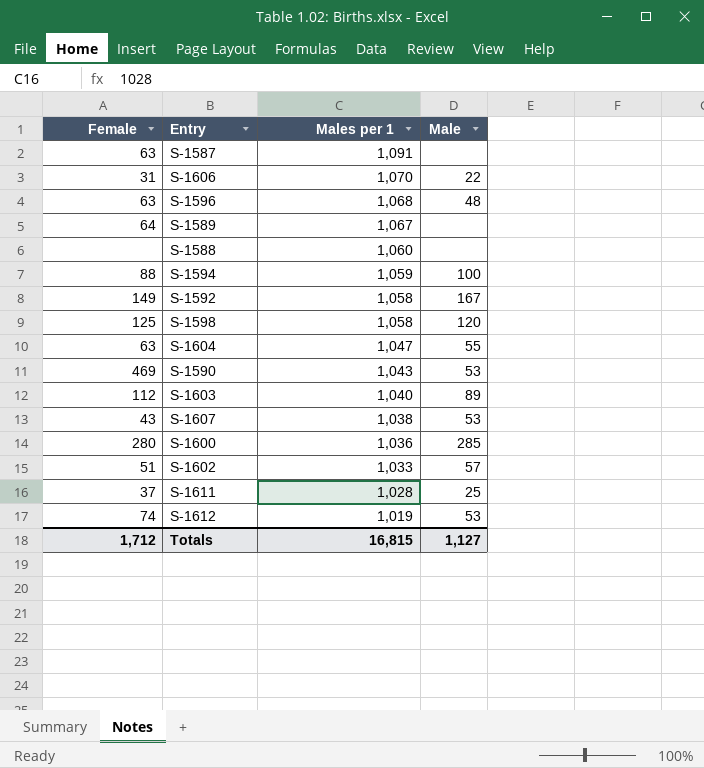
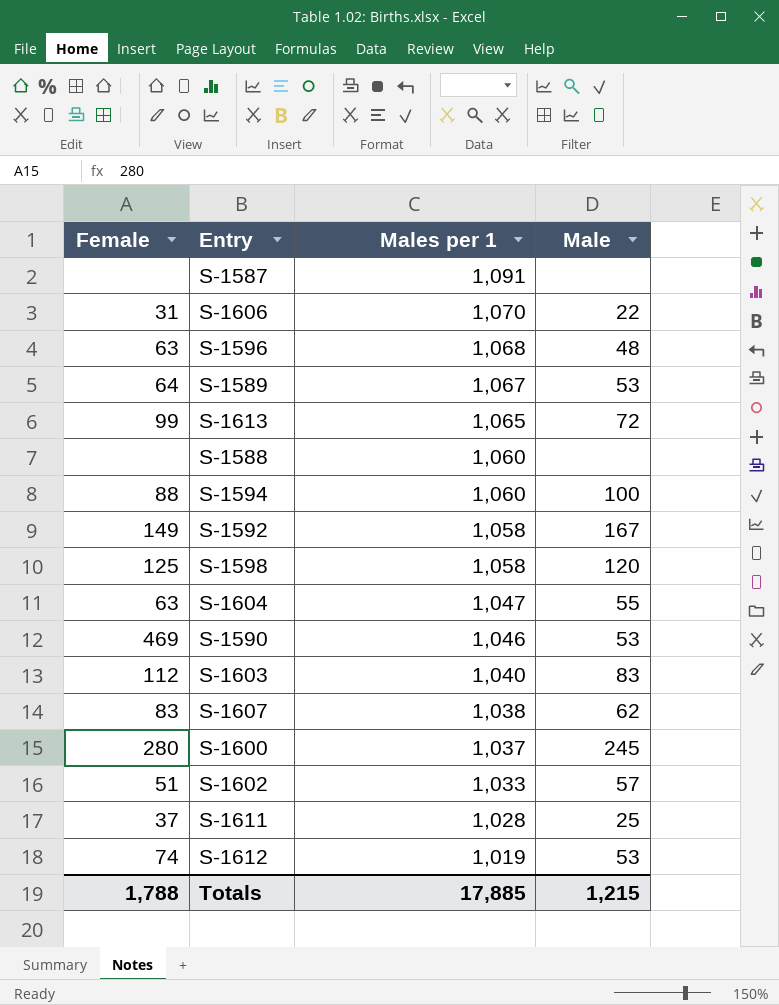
S-1587 | Female: 63 -> none
S-1589 | Male: none -> 53
row S-1613: none -> 99 | 1,065 | 72
S-1594 | Males per 1: 1,059 -> 1,060
S-1590 | Males per 1: 1,043 -> 1,046
S-1603 | Male: 89 -> 83
S-1607 | Female: 43 -> 83
S-1607 | Male: 53 -> 62
S-1600 | Males per 1: 1,036 -> 1,037
S-1600 | Male: 285 -> 245
Totals | Female: 1,712 -> 1,788
Totals | Males per 1: 16,815 -> 17,885
Totals | Male: 1,127 -> 1,215

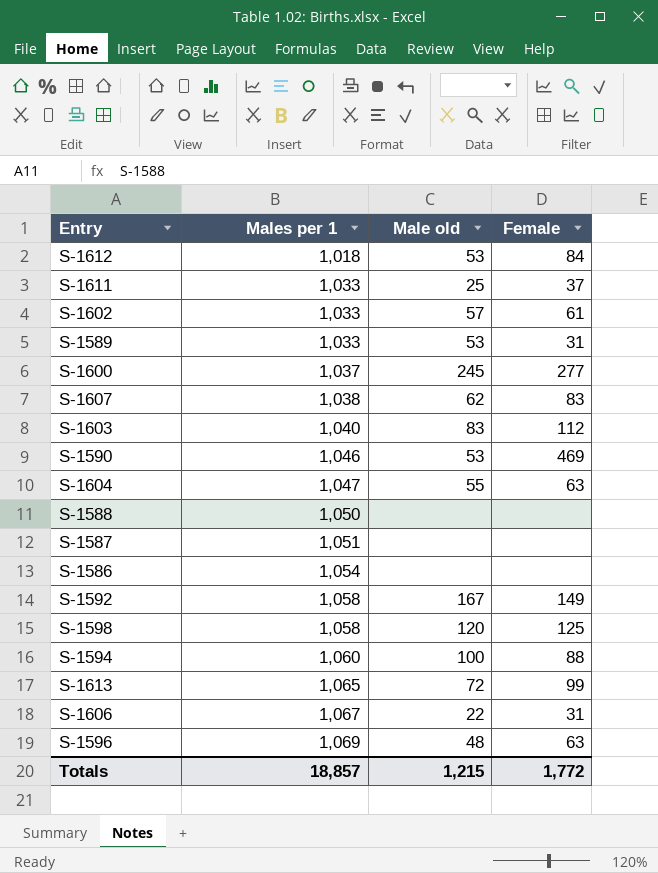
row order: Males per 1 descending -> Males per 1 ascending
column name: Male -> Male old
column Female | position: 1 -> 4
S-1612 | Males per 1: 1,019 -> 1,018
S-1612 | Female: 74 -> 84
S-1611 | Males per 1: 1,028 -> 1,033
S-1602 | Female: 51 -> 61
S-1589 | Males per 1: 1,067 -> 1,033
S-1589 | Female: 64 -> 31
S-1600 | Female: 280 -> 277
S-1588 | Males per 1: 1,060 -> 1,050
S-1587 | Males per 1: 1,091 -> 1,051
row S-1586: none -> 1,054 | none | none
S-1606 | Males per 1: 1,070 -> 1,067
S-1596 | Males per 1: 1,068 -> 1,069
Totals | Males per 1: 17,885 -> 18,857
Totals | Female: 1,788 -> 1,772

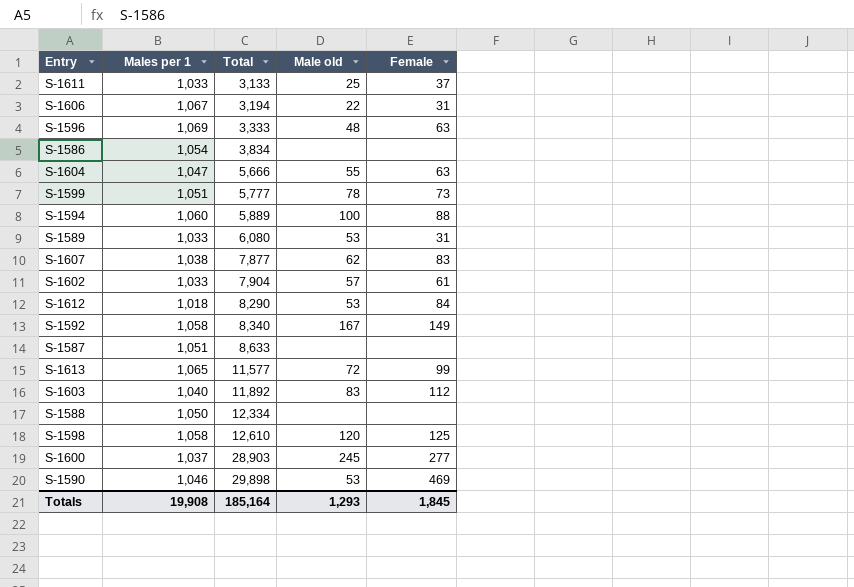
row order: Males per 1 ascending -> Total ascending
column Total | position: none -> 3
row S-1599: none -> 1,051 | 5,777 | 78 | 73
Totals | Males per 1: 18,857 -> 19,908
Totals | Male old: 1,215 -> 1,293
Totals | Female: 1,772 -> 1,845

